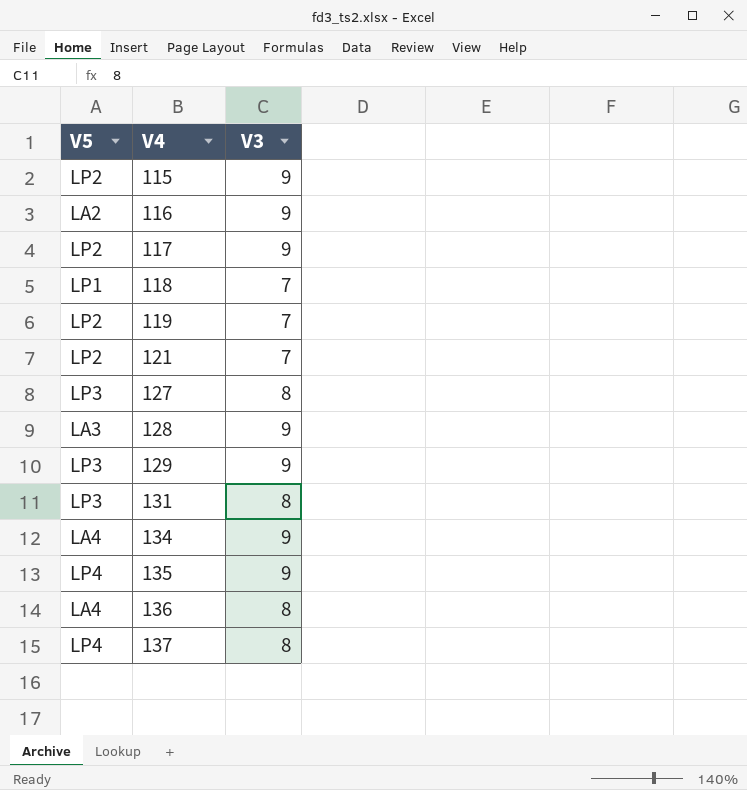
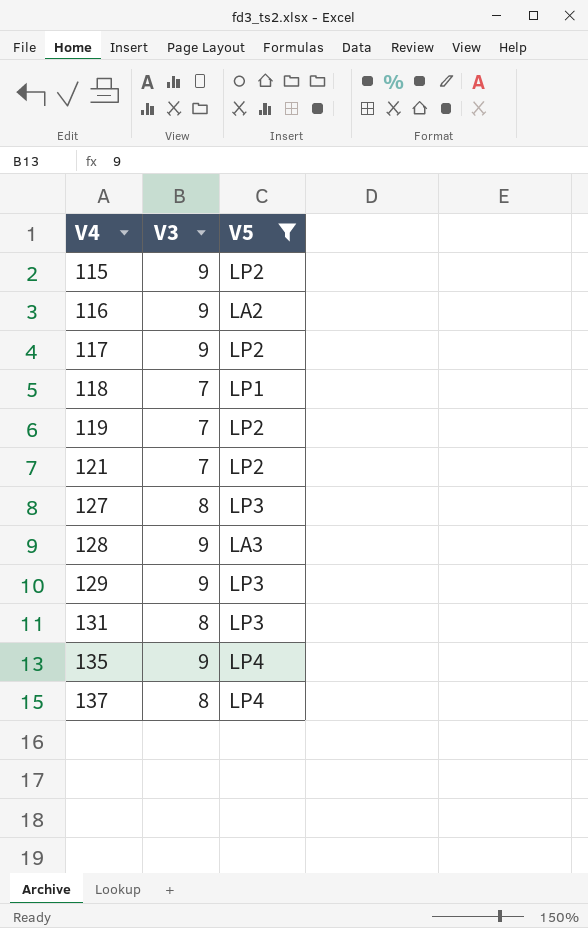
filter: none -> V5 != LA4
column V5 | position: 1 -> 3

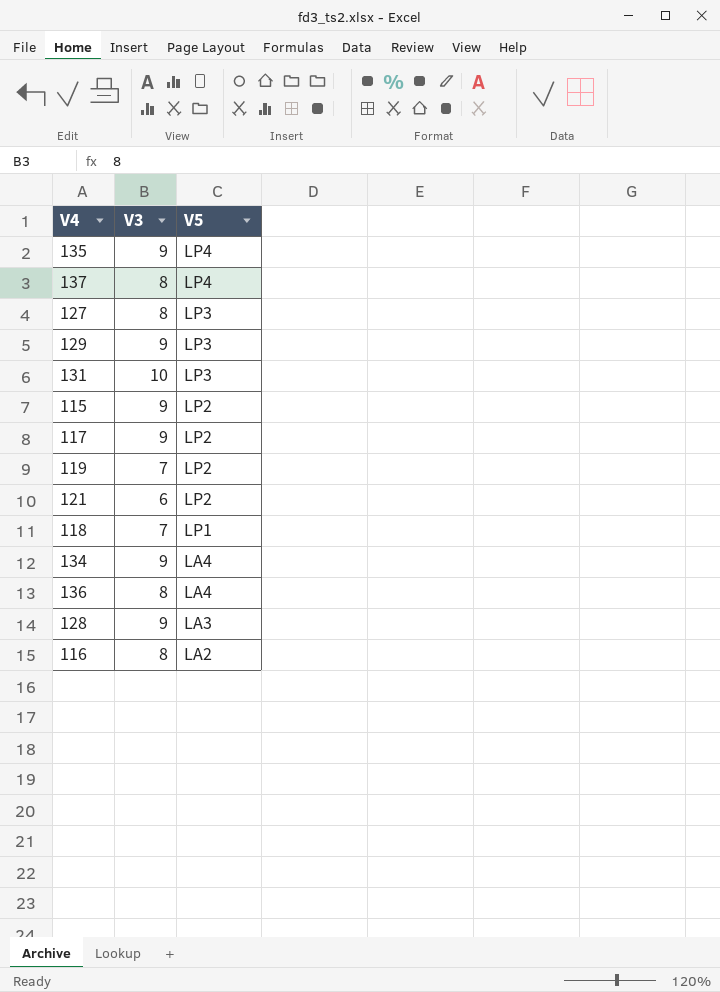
filter: V5 != LA4 -> none
row order: V4 ascending -> V5 descending
131 | V3: 8 -> 10
121 | V3: 7 -> 6
116 | V3: 9 -> 8

